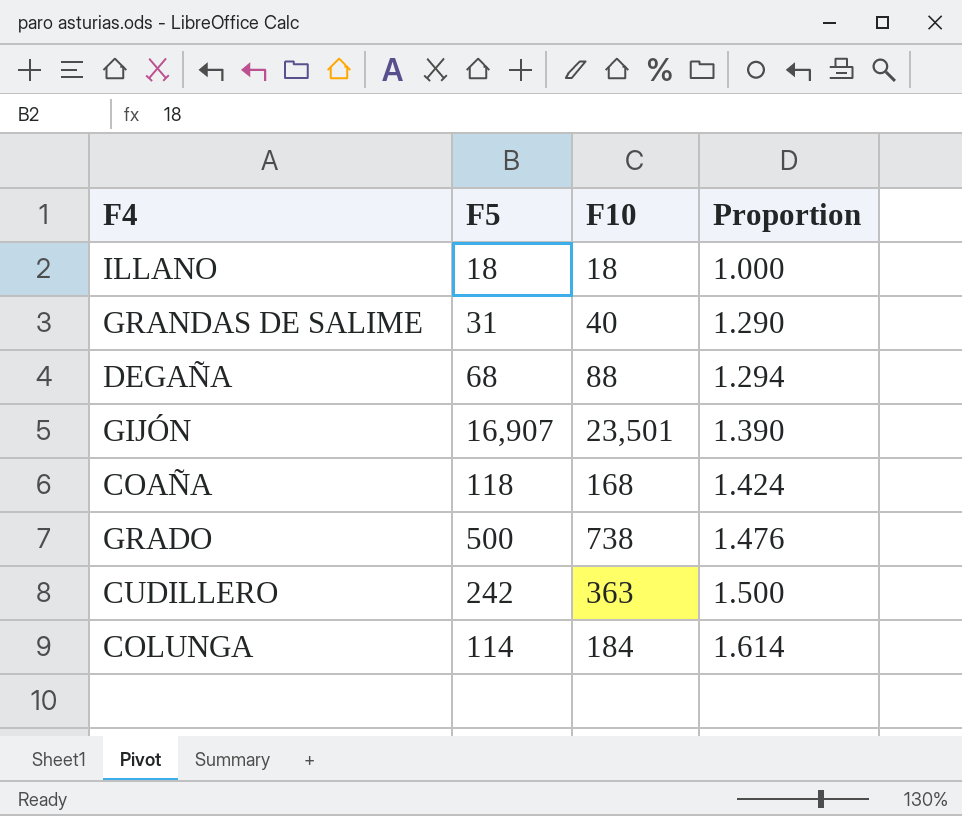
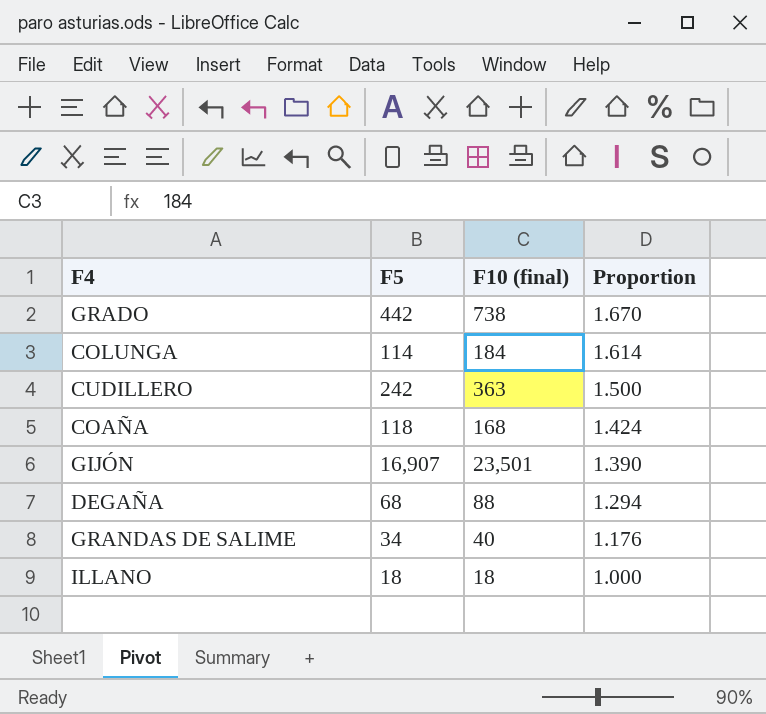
row order: Proportion ascending -> Proportion descending
column name: F10 -> F10 (final)
GRADO | F5: 500 -> 442
GRADO | Proportion: 1.476 -> 1.670
GRANDAS DE SALIME | F5: 31 -> 34
GRANDAS DE SALIME | Proportion: 1.290 -> 1.176

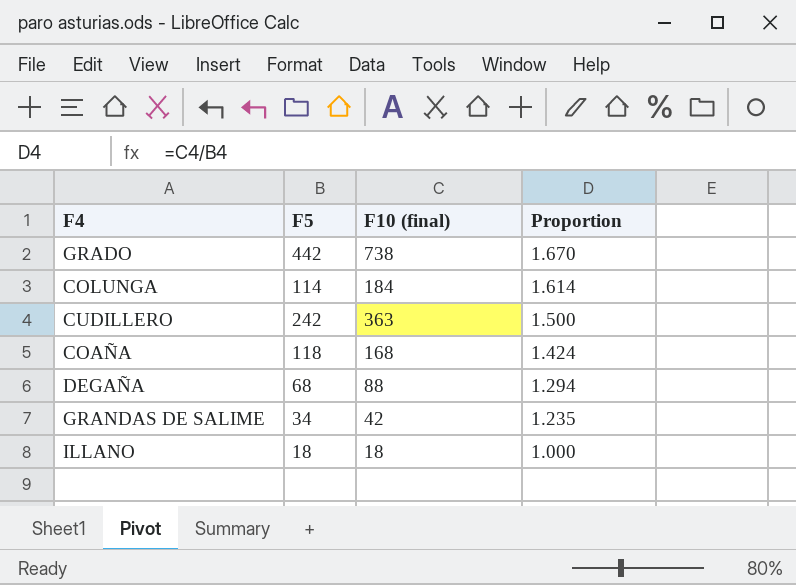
row GIJÓN: 16,907 | 23,501 | 1.390 -> none
GRANDAS DE SALIME | F10 (final): 40 -> 42
GRANDAS DE SALIME | Proportion: 1.176 -> 1.235

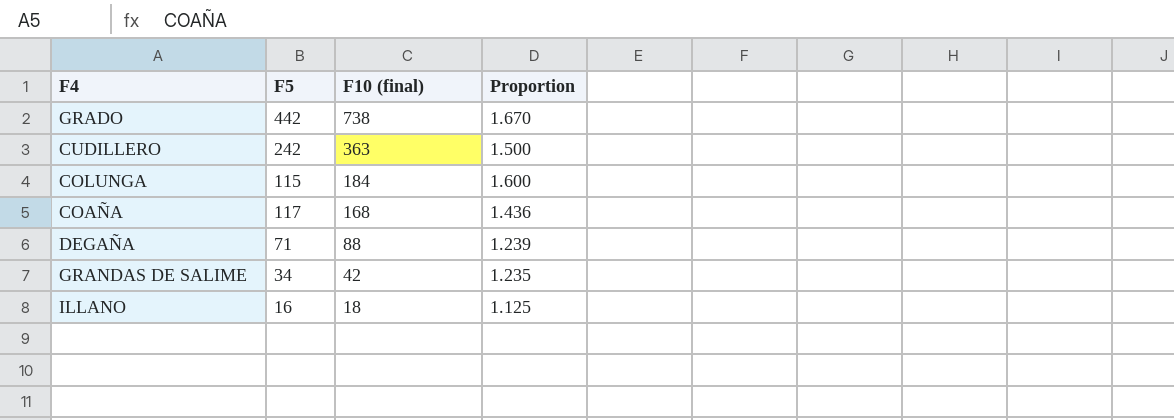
row order: Proportion descending -> F10 (final) descending
COLUNGA | F5: 114 -> 115
COLUNGA | Proportion: 1.614 -> 1.600
COAÑA | F5: 118 -> 117
COAÑA | Proportion: 1.424 -> 1.436
DEGAÑA | F5: 68 -> 71
DEGAÑA | Proportion: 1.294 -> 1.239
ILLANO | F5: 18 -> 16
ILLANO | Proportion: 1.000 -> 1.125

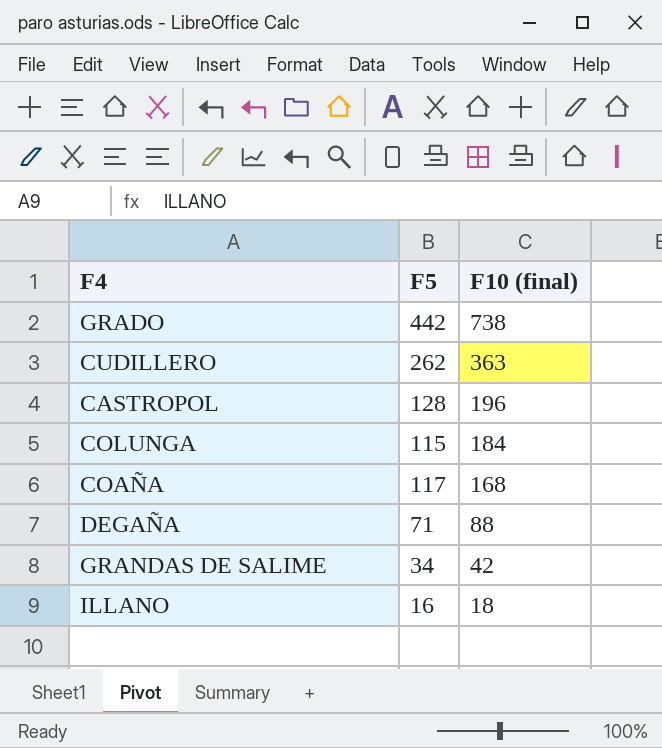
column Proportion | formula: [F10 (final)] / [F5] -> none
CUDILLERO | F5: 242 -> 262
row CASTROPOL: none -> 128 | 196

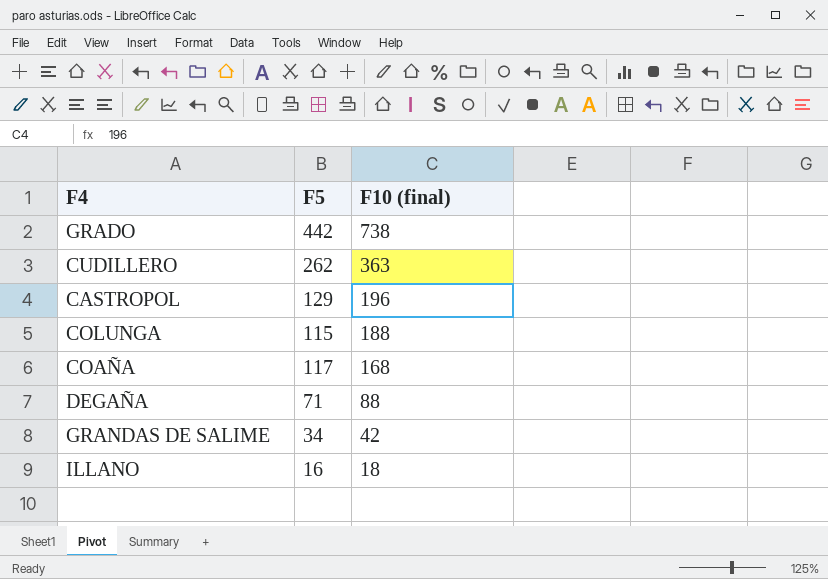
CASTROPOL | F5: 128 -> 129
COLUNGA | F10 (final): 184 -> 188

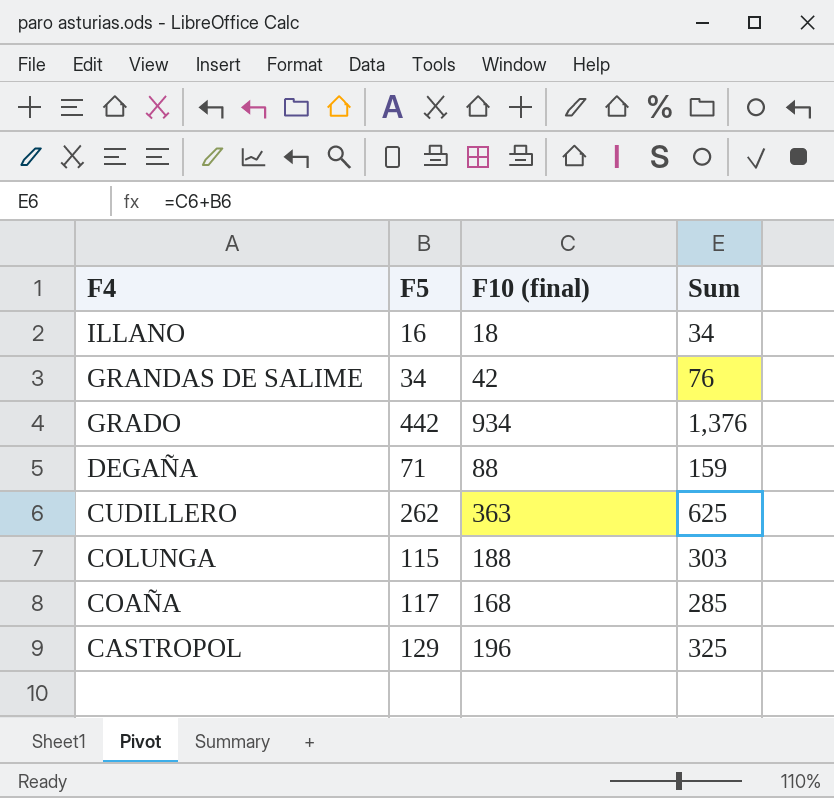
row order: F10 (final) descending -> F4 descending
column Sum | formula: none -> [F5] + [F10 (final)]
GRADO | F10 (final): 738 -> 934

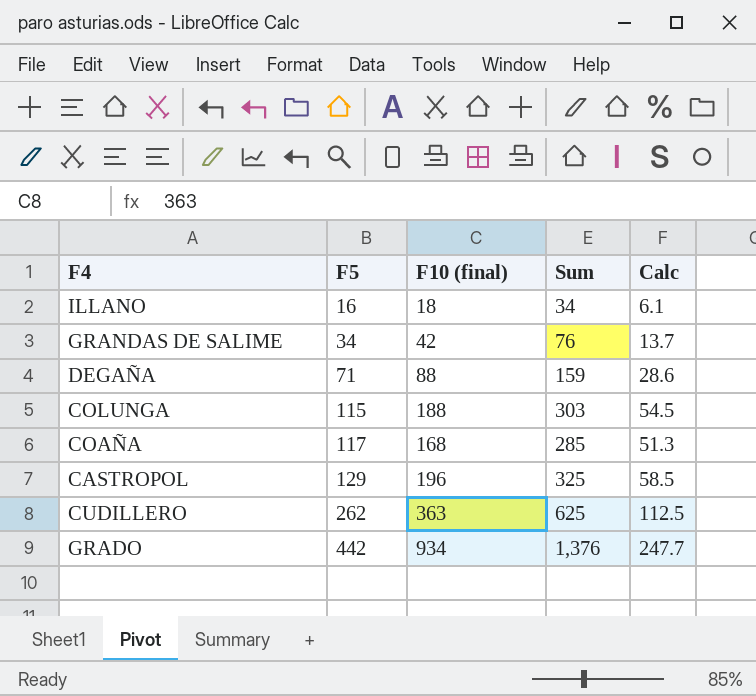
row order: F4 descending -> F5 ascending
column Calc | formula: none -> [Sum] * 0.18

